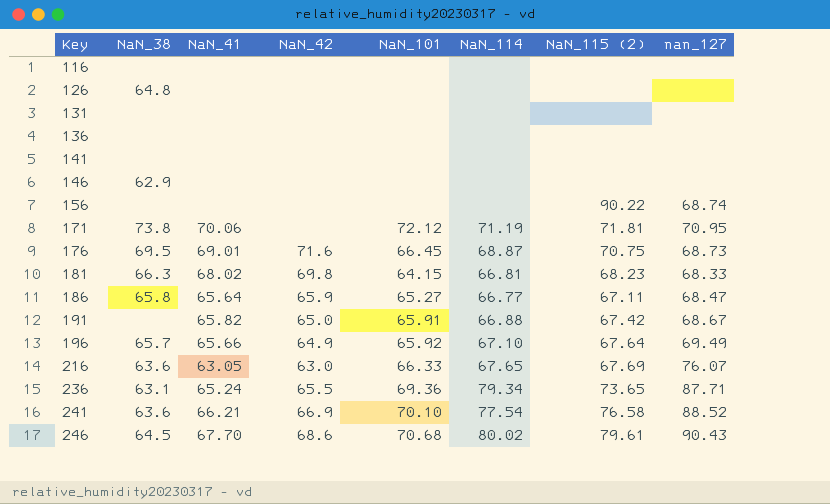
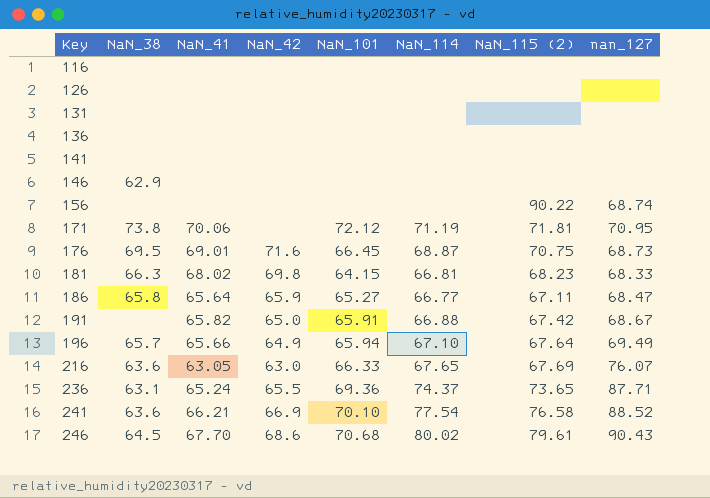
126 | NaN_38: 64.8 -> none
196 | NaN_101: 65.92 -> 65.94
236 | NaN_114: 79.34 -> 74.37

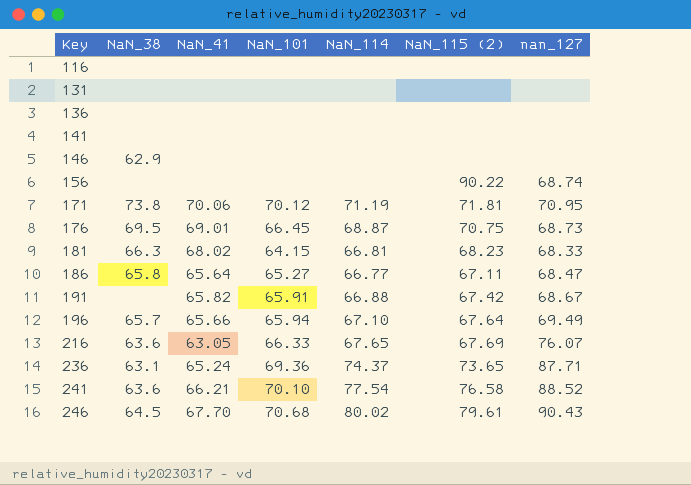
column NaN_42 | position: 4 -> none
row 126: none | none | none | none | none | none | none -> none
171 | NaN_101: 72.12 -> 70.12

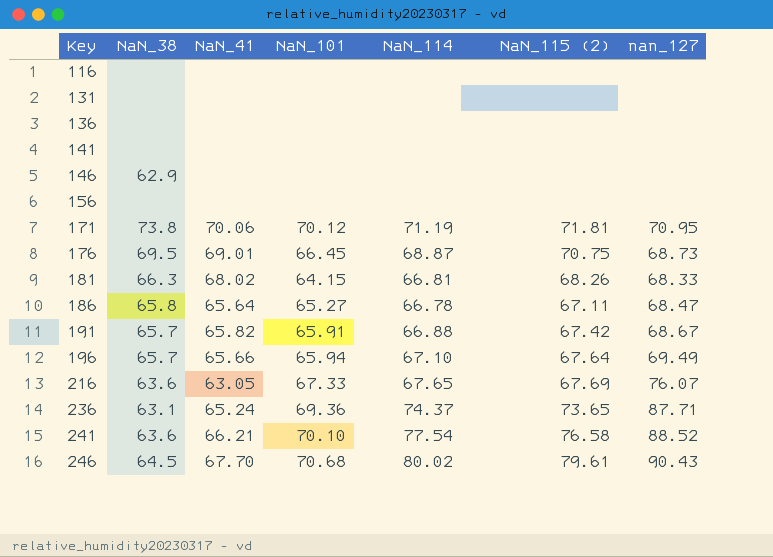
156 | NaN_115 (2): 90.22 -> none
156 | nan_127: 68.74 -> none
181 | NaN_115 (2): 68.23 -> 68.26
186 | NaN_114: 66.77 -> 66.78
191 | NaN_38: none -> 65.7
216 | NaN_101: 66.33 -> 67.33

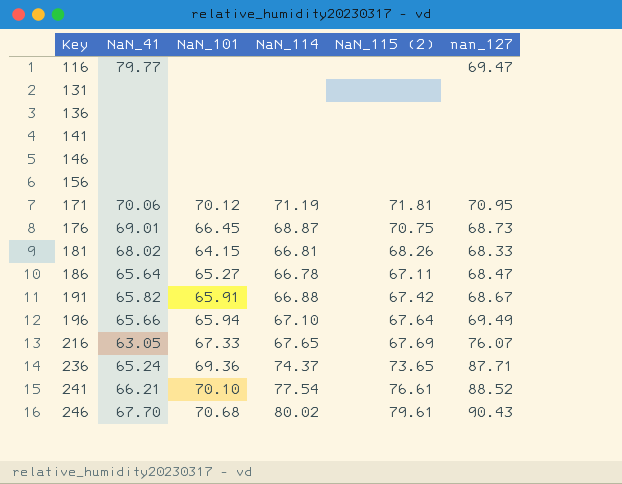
column NaN_38 | position: 2 -> none
116 | NaN_41: none -> 79.77
116 | nan_127: none -> 69.47
241 | NaN_115 (2): 76.58 -> 76.61

